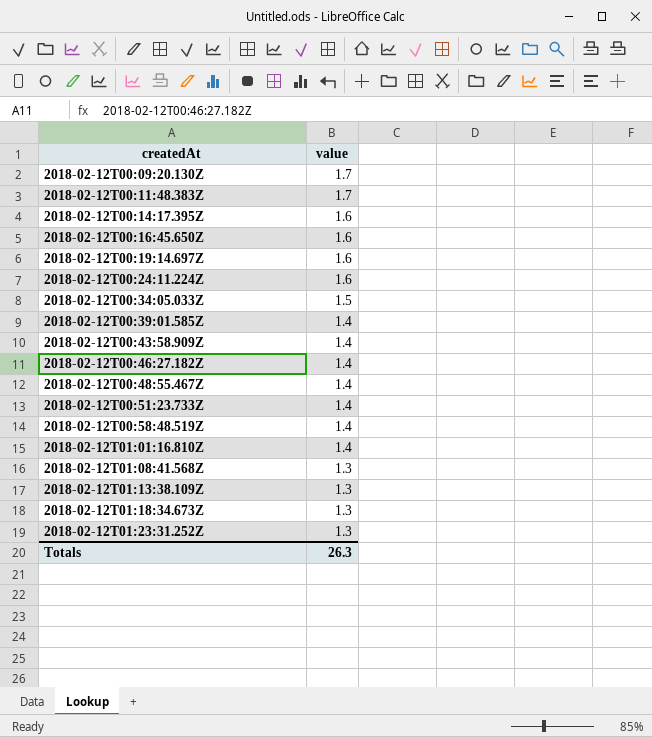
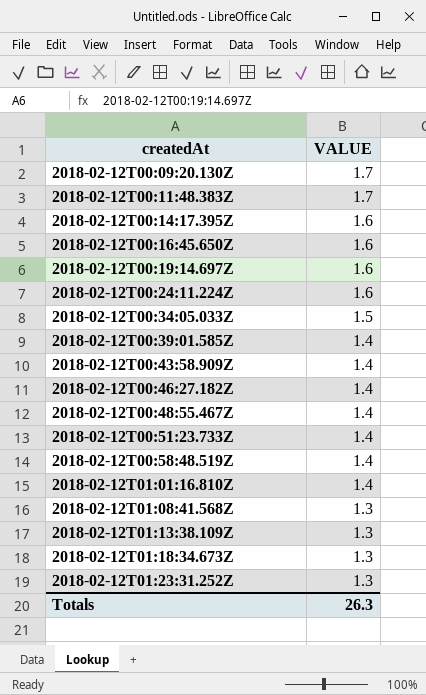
column name: value -> VALUE

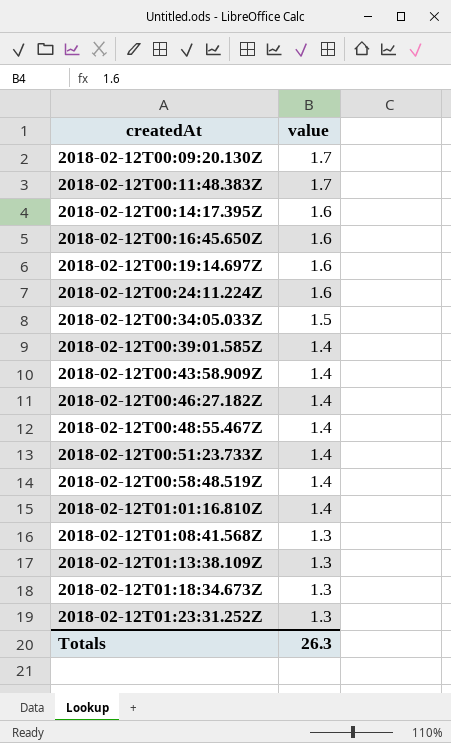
column name: VALUE -> value

